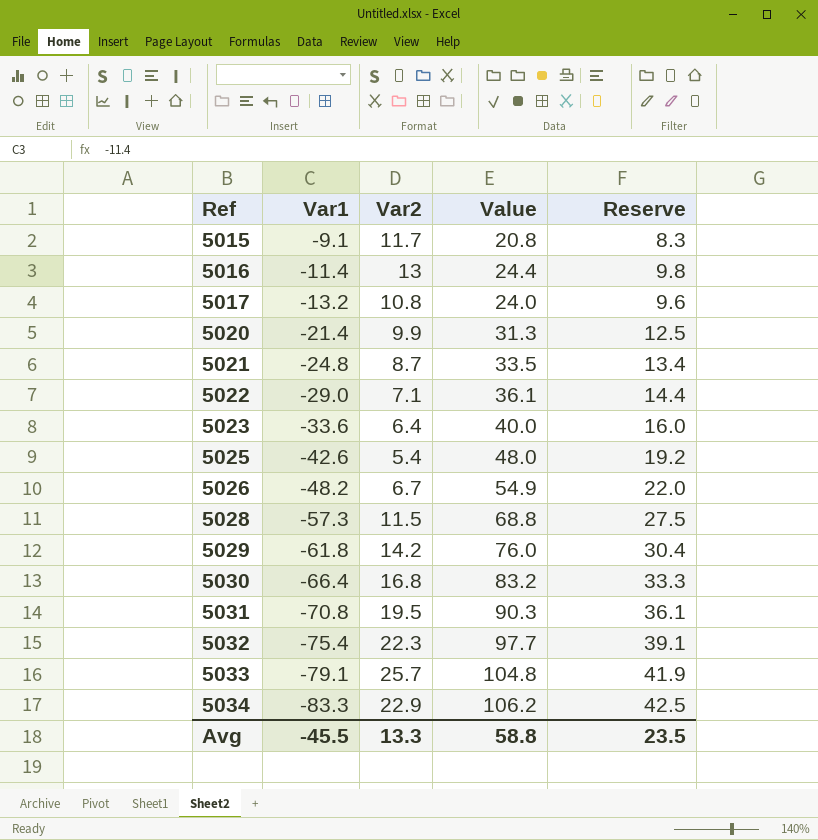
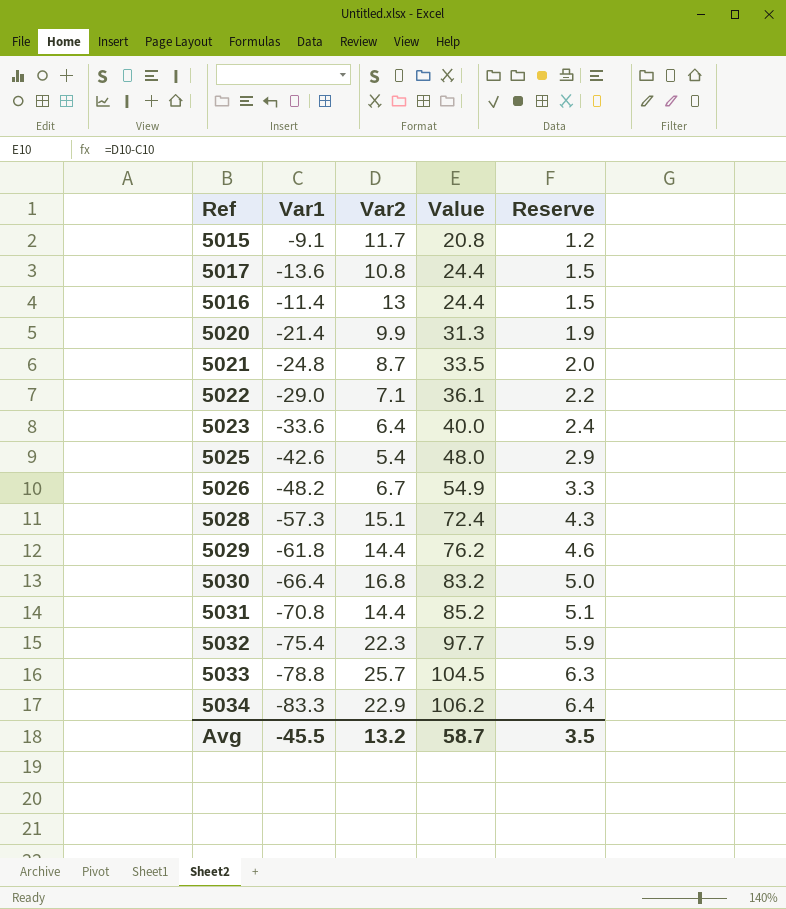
row order: Ref ascending -> Value ascending
column Reserve | formula: [Value] * 0.4 -> [Value] * 0.06
5017 | Var1: -13.2 -> -13.6
5017 | Value: 24.0 -> 24.4
5028 | Var2: 11.5 -> 15.1
5028 | Value: 68.8 -> 72.4
5029 | Var2: 14.2 -> 14.4
5029 | Value: 76.0 -> 76.2
5031 | Var2: 19.5 -> 14.4
5031 | Value: 90.3 -> 85.2
5033 | Var1: -79.1 -> -78.8
5033 | Value: 104.8 -> 104.5
Avg | Var2: 13.3 -> 13.2
Avg | Value: 58.8 -> 58.7
Avg | Reserve: 23.5 -> 3.5

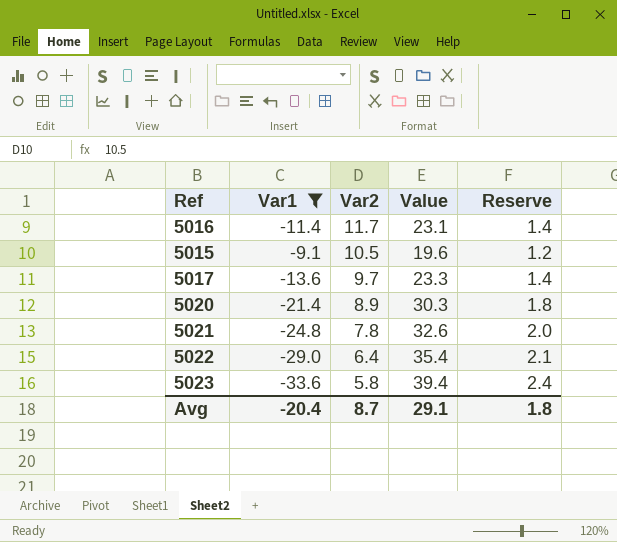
filter: none -> Var1 >= -33.6
row order: Value ascending -> Var2 descending
5016 | Var2: 13 -> 11.7
5016 | Value: 24.4 -> 23.1
5016 | Reserve: 1.5 -> 1.4
5015 | Var2: 11.7 -> 10.5
5015 | Value: 20.8 -> 19.6
5017 | Var2: 10.8 -> 9.7
5017 | Value: 24.4 -> 23.3
5017 | Reserve: 1.5 -> 1.4
5020 | Var2: 9.9 -> 8.9
5020 | Value: 31.3 -> 30.3
5020 | Reserve: 1.9 -> 1.8
5021 | Var2: 8.7 -> 7.8
5021 | Value: 33.5 -> 32.6
5022 | Var2: 7.1 -> 6.4
5022 | Value: 36.1 -> 35.4
5022 | Reserve: 2.2 -> 2.1
5023 | Var2: 6.4 -> 5.8
5023 | Value: 40.0 -> 39.4
Avg | Var1: -45.5 -> -20.4
Avg | Var2: 13.2 -> 8.7
Avg | Value: 58.7 -> 29.1
Avg | Reserve: 3.5 -> 1.8

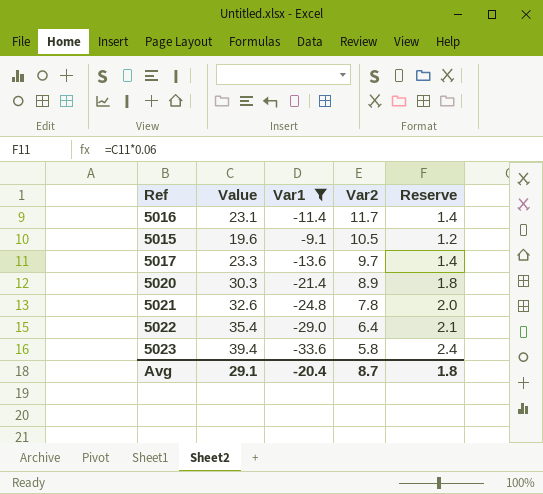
column Value | position: 4 -> 2

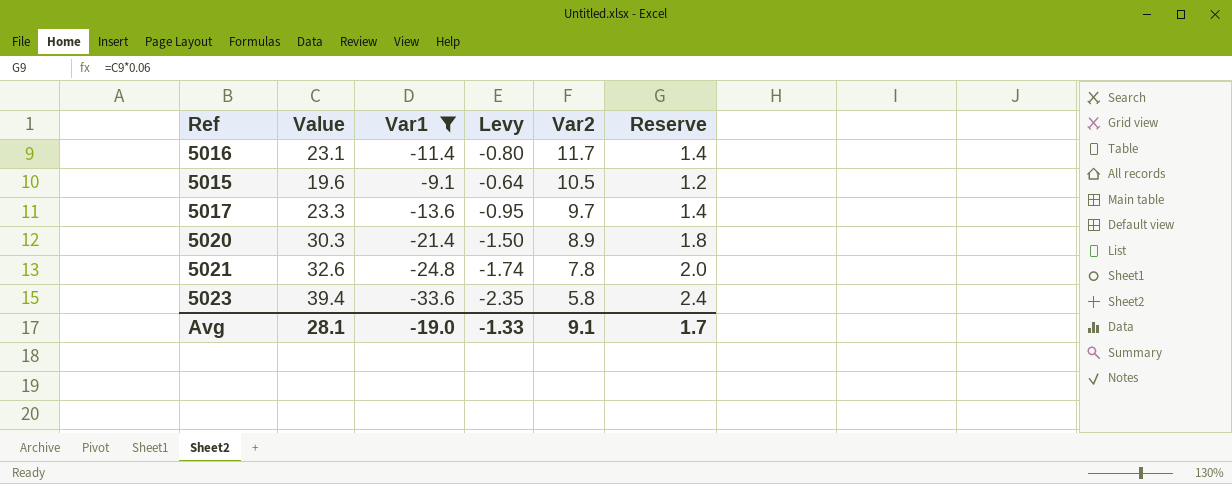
column Levy | formula: none -> [Var1] * 0.07
row 5022: 35.4 | -29.0 | 6.4 | 2.1 -> none
Avg | Value: 29.1 -> 28.1
Avg | Var1: -20.4 -> -19.0
Avg | Var2: 8.7 -> 9.1
Avg | Reserve: 1.8 -> 1.7

